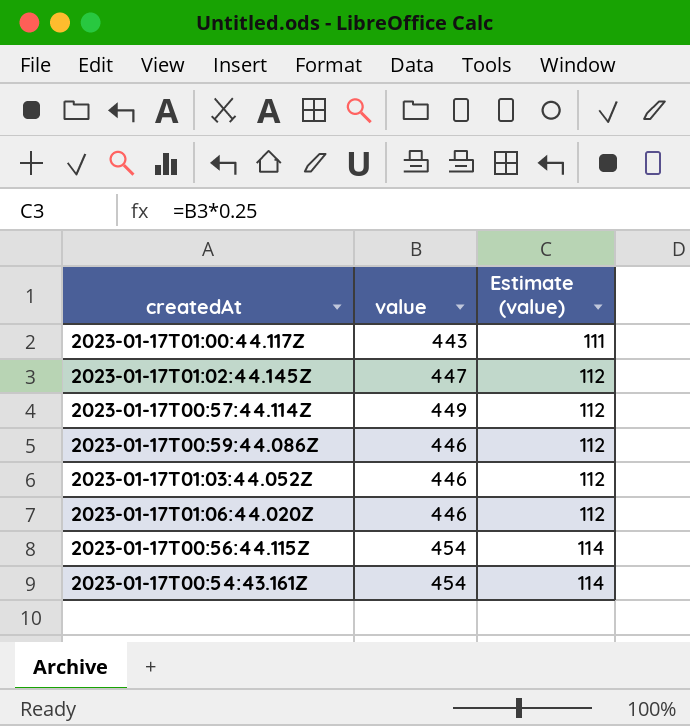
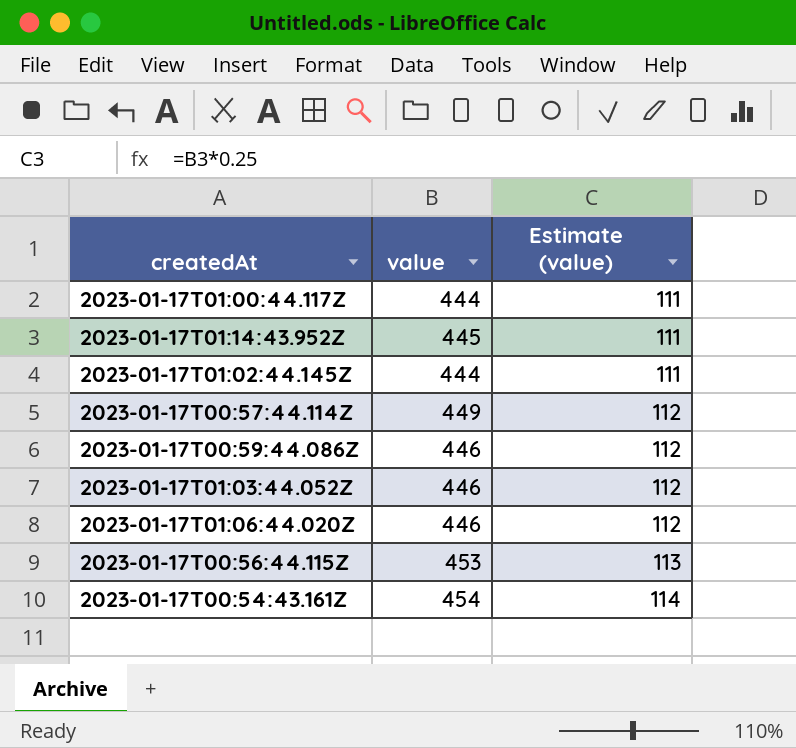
2023-01-17T01:00:44.117Z | value: 443 -> 444
row 2023-01-17T01:14:43.952Z: none -> 445 | 111
2023-01-17T01:02:44.145Z | value: 447 -> 444
2023-01-17T01:02:44.145Z | Estimate (value): 112 -> 111
2023-01-17T00:56:44.115Z | value: 454 -> 453
2023-01-17T00:56:44.115Z | Estimate (value): 114 -> 113

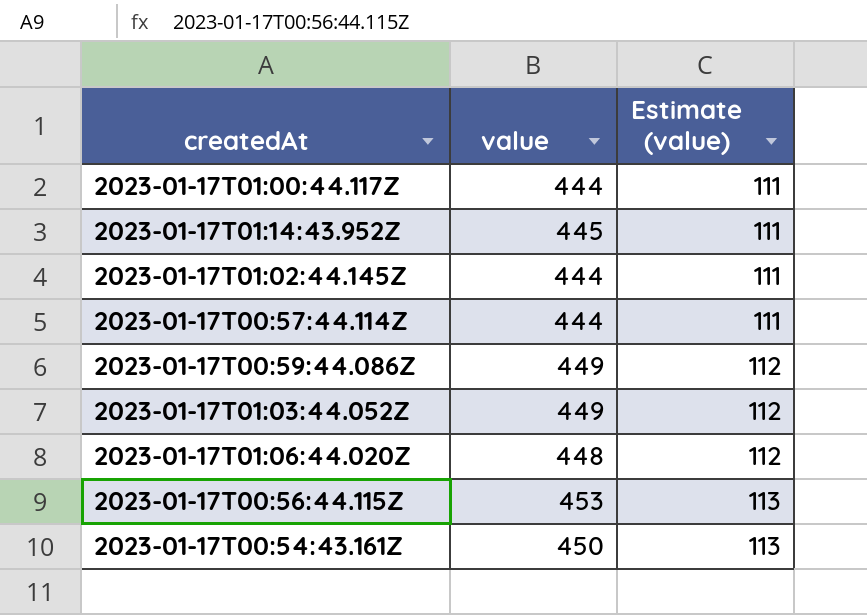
2023-01-17T00:57:44.114Z | value: 449 -> 444
2023-01-17T00:57:44.114Z | Estimate (value): 112 -> 111
2023-01-17T00:59:44.086Z | value: 446 -> 449
2023-01-17T01:03:44.052Z | value: 446 -> 449
2023-01-17T01:06:44.020Z | value: 446 -> 448
2023-01-17T00:54:43.161Z | value: 454 -> 450
2023-01-17T00:54:43.161Z | Estimate (value): 114 -> 113

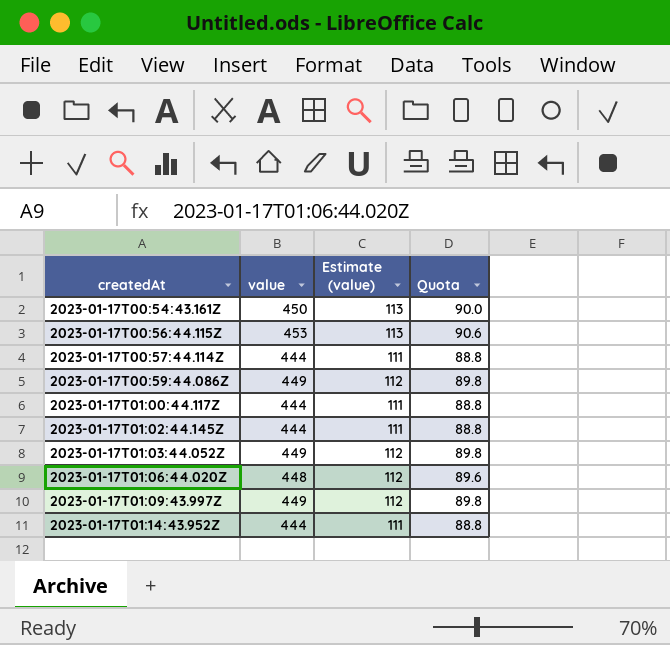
row order: Estimate (value) ascending -> createdAt ascending
column Quota | formula: none -> [value] * 0.2
row 2023-01-17T01:09:43.997Z: none -> 449 | 112 | 89.8
2023-01-17T01:14:43.952Z | value: 445 -> 444

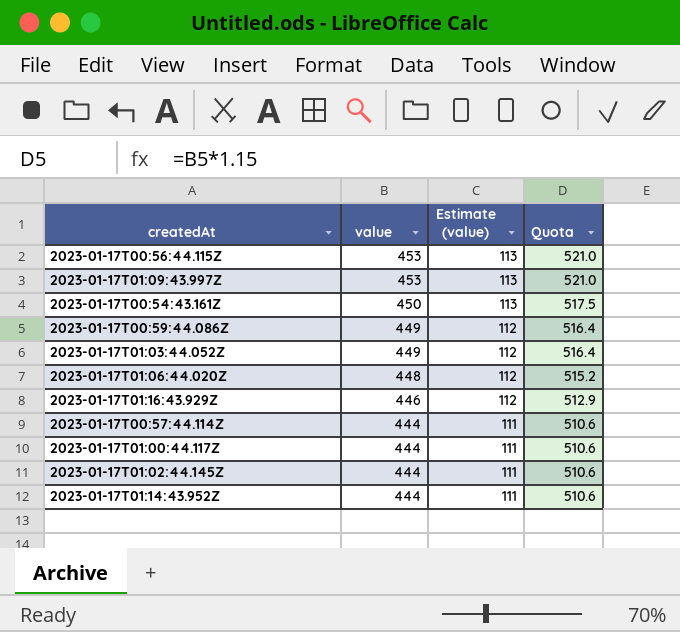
row order: createdAt ascending -> value descending
column Quota | formula: [value] * 0.2 -> [value] * 1.15
2023-01-17T01:09:43.997Z | value: 449 -> 453
2023-01-17T01:09:43.997Z | Estimate (value): 112 -> 113
row 2023-01-17T01:16:43.929Z: none -> 446 | 112 | 512.9

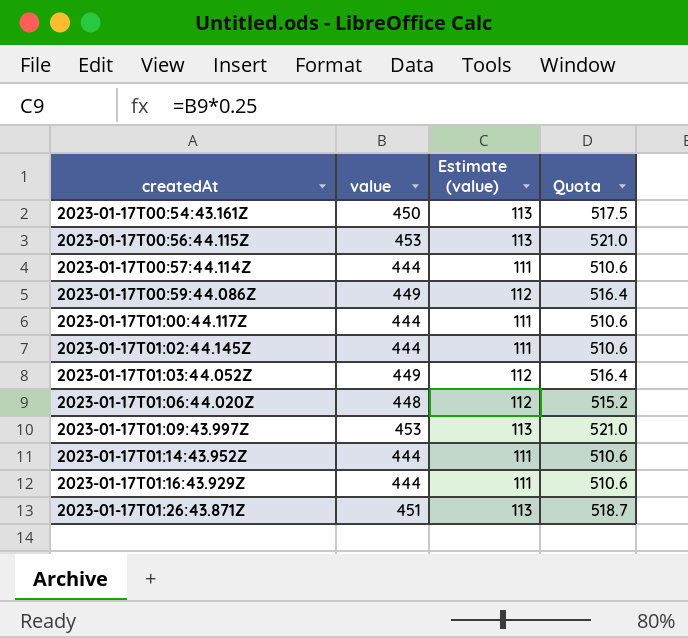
row order: value descending -> createdAt ascending
2023-01-17T01:16:43.929Z | value: 446 -> 444
2023-01-17T01:16:43.929Z | Estimate (value): 112 -> 111
2023-01-17T01:16:43.929Z | Quota: 512.9 -> 510.6
row 2023-01-17T01:26:43.871Z: none -> 451 | 113 | 518.7

